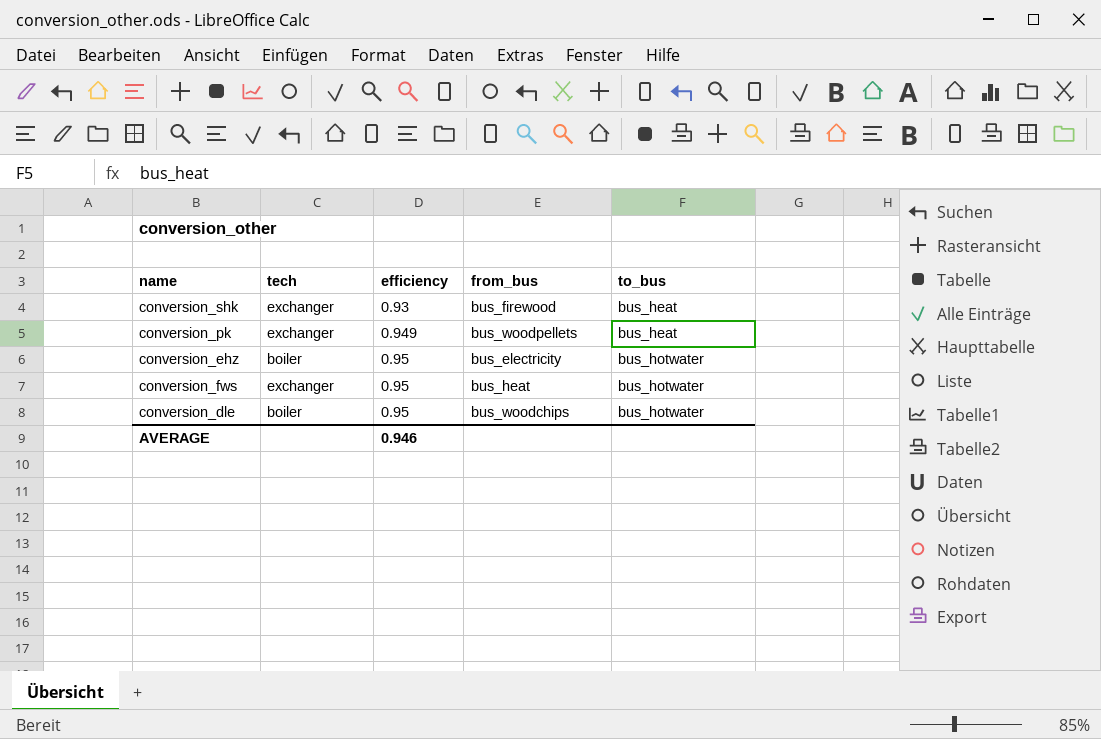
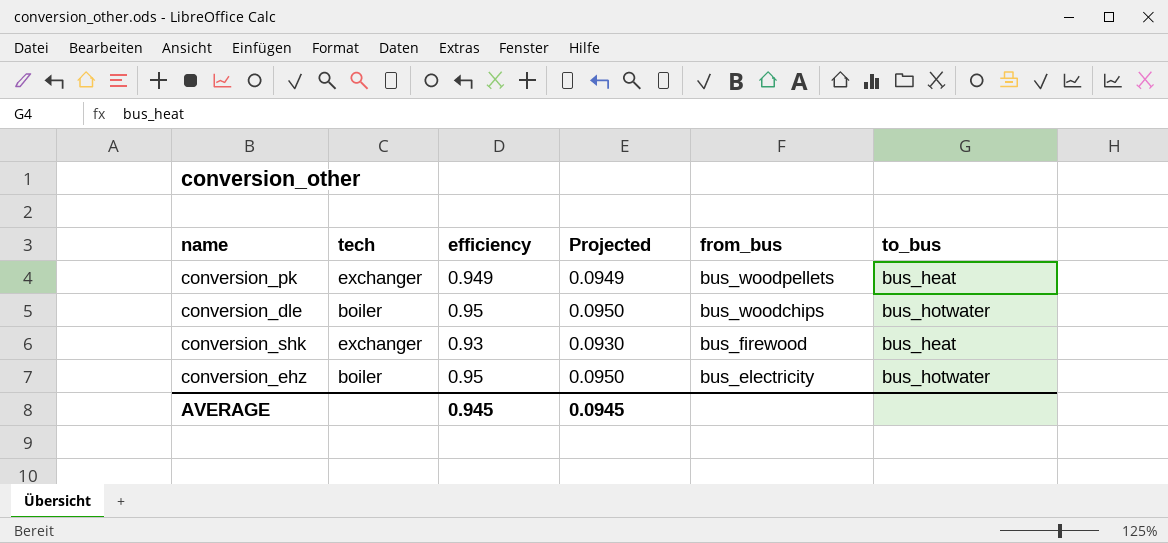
row order: efficiency ascending -> from_bus descending
column Projected | formula: none -> [efficiency] * 0.1
row conversion_fws: exchanger | 0.95 | bus_heat | bus_hotwater -> none
AVERAGE | efficiency: 0.946 -> 0.945

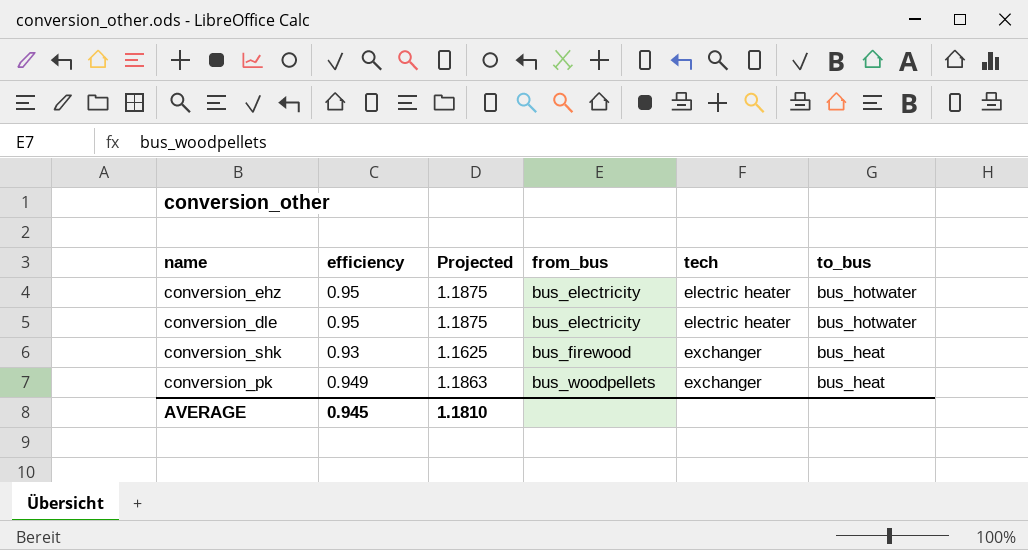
row order: from_bus descending -> from_bus ascending
column Projected | formula: [efficiency] * 0.1 -> [efficiency] * 1.25
column tech | position: 2 -> 5
conversion_ehz | tech: boiler -> electric heater
conversion_dle | from_bus: bus_woodchips -> bus_electricity
conversion_dle | tech: boiler -> electric heater
AVERAGE | Projected: 0.0945 -> 1.1810

